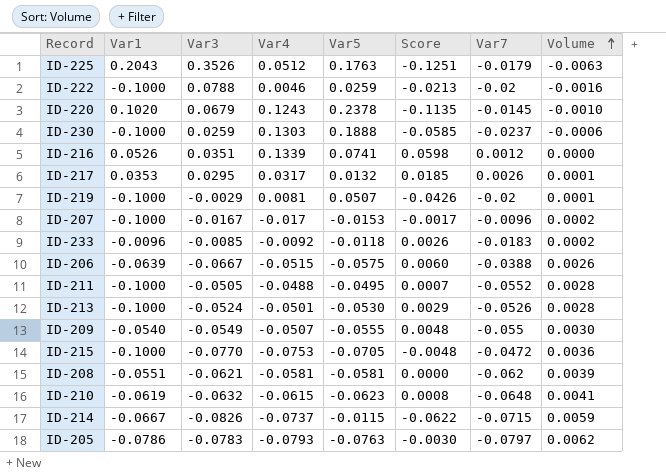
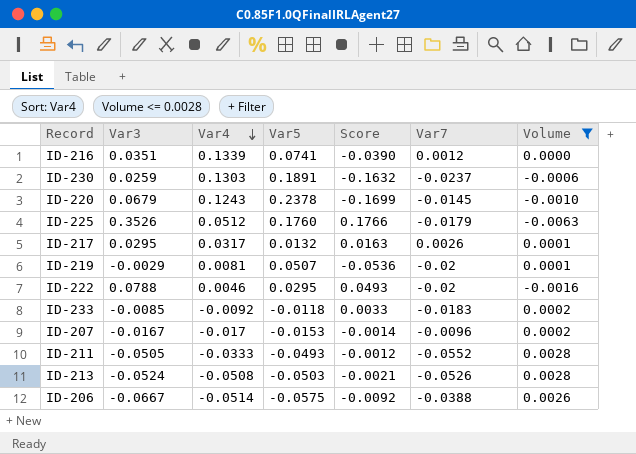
filter: none -> Volume <= 0.0028
row order: Volume ascending -> Var4 descending
column Var1 | position: 2 -> none
column Score | formula: [Var4] - [Var5] -> [Var3] - [Var5]
ID-230 | Var5: 0.1888 -> 0.1891
ID-225 | Var5: 0.1763 -> 0.1760
ID-222 | Var5: 0.0259 -> 0.0295
ID-211 | Var4: -0.0488 -> -0.0333
ID-211 | Var5: -0.0495 -> -0.0493
ID-213 | Var4: -0.0501 -> -0.0508
ID-213 | Var5: -0.0530 -> -0.0503
ID-206 | Var4: -0.0515 -> -0.0514

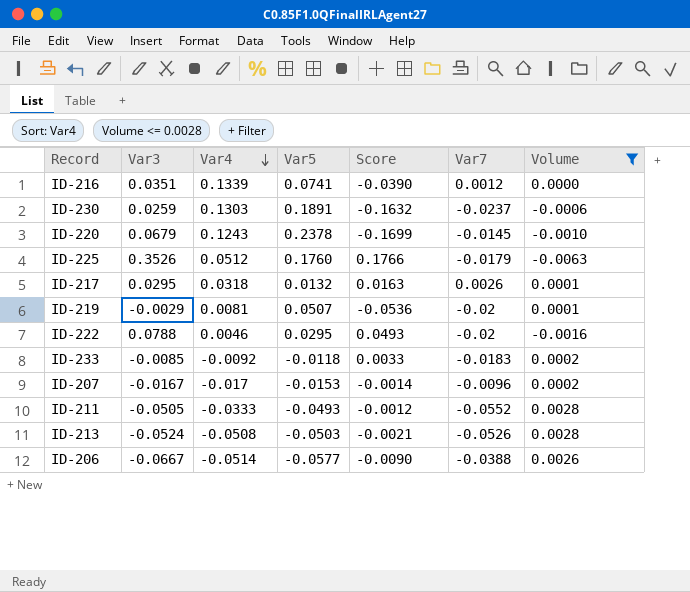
ID-217 | Var4: 0.0317 -> 0.0318
ID-206 | Var5: -0.0575 -> -0.0577
ID-206 | Score: -0.0092 -> -0.0090

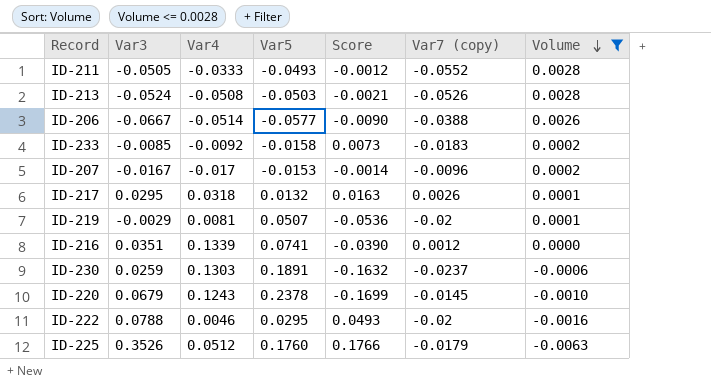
row order: Var4 descending -> Volume descending
column name: Var7 -> Var7 (copy)
ID-233 | Var5: -0.0118 -> -0.0158
ID-233 | Score: 0.0033 -> 0.0073

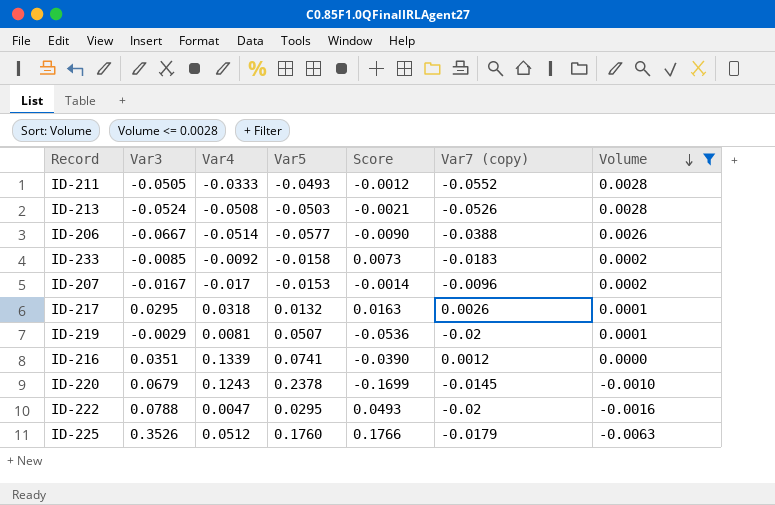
row ID-230: 0.0259 | 0.1303 | 0.1891 | -0.1632 | -0.0237 | -0.0006 -> none
ID-222 | Var4: 0.0046 -> 0.0047

